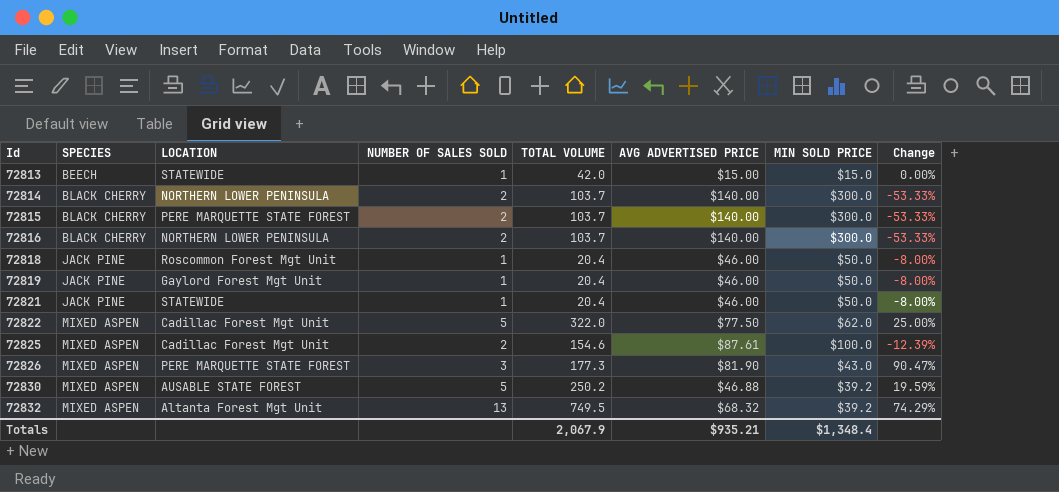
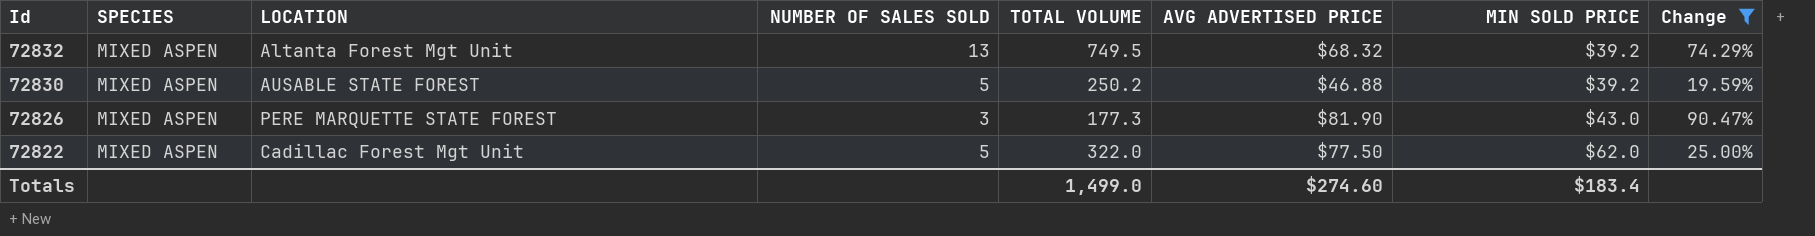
filter: none -> Change >= 19.59%
row order: Id ascending -> Id descending
Totals | TOTAL VOLUME: 2,067.9 -> 1,499.0
Totals | AVG ADVERTISED PRICE: $935.21 -> $274.60
Totals | MIN SOLD PRICE: $1,348.4 -> $183.4

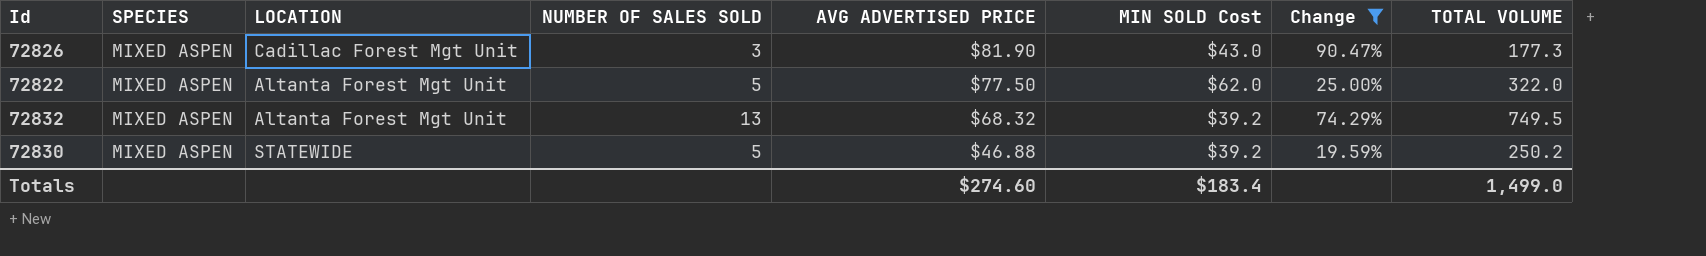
row order: Id descending -> AVG ADVERTISED PRICE descending
column name: MIN SOLD PRICE -> MIN SOLD Cost
column TOTAL VOLUME | position: 5 -> 8
72826 | LOCATION: PERE MARQUETTE STATE FOREST -> Cadillac Forest Mgt Unit
72822 | LOCATION: Cadillac Forest Mgt Unit -> Altanta Forest Mgt Unit
72830 | LOCATION: AUSABLE STATE FOREST -> STATEWIDE

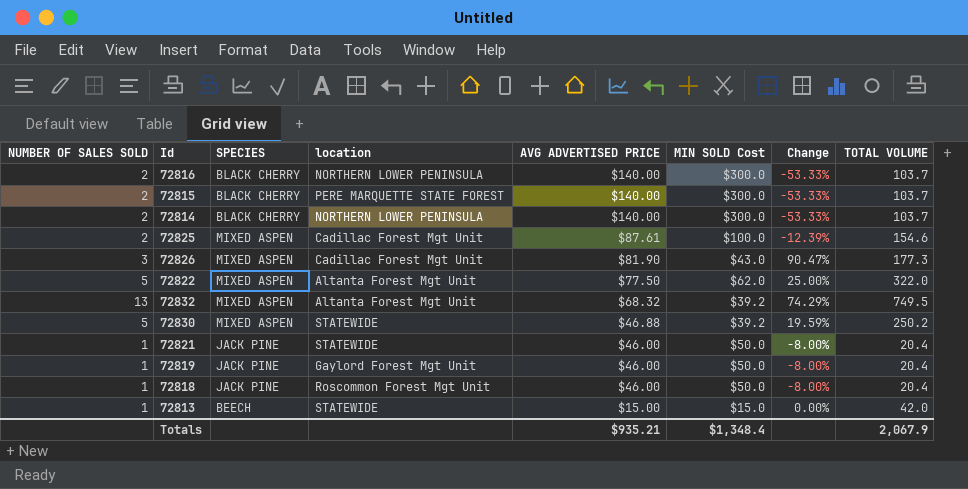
filter: Change >= 19.59% -> none
column NUMBER OF SALES SOLD | position: 4 -> 1
column name: LOCATION -> location
Totals | AVG ADVERTISED PRICE: $274.60 -> $935.21
Totals | MIN SOLD Cost: $183.4 -> $1,348.4
Totals | TOTAL VOLUME: 1,499.0 -> 2,067.9

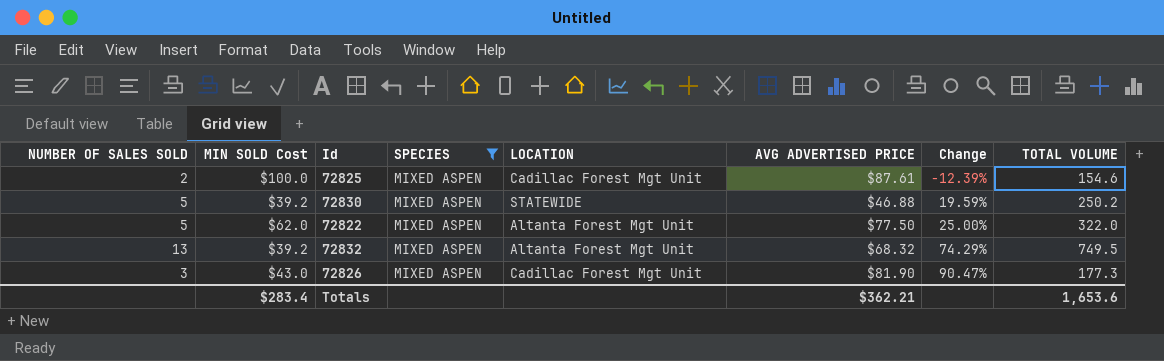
filter: none -> SPECIES = MIXED ASPEN
row order: AVG ADVERTISED PRICE descending -> Change ascending
column MIN SOLD Cost | position: 6 -> 2
column name: location -> LOCATION
Totals | MIN SOLD Cost: $1,348.4 -> $283.4
Totals | AVG ADVERTISED PRICE: $935.21 -> $362.21
Totals | TOTAL VOLUME: 2,067.9 -> 1,653.6

